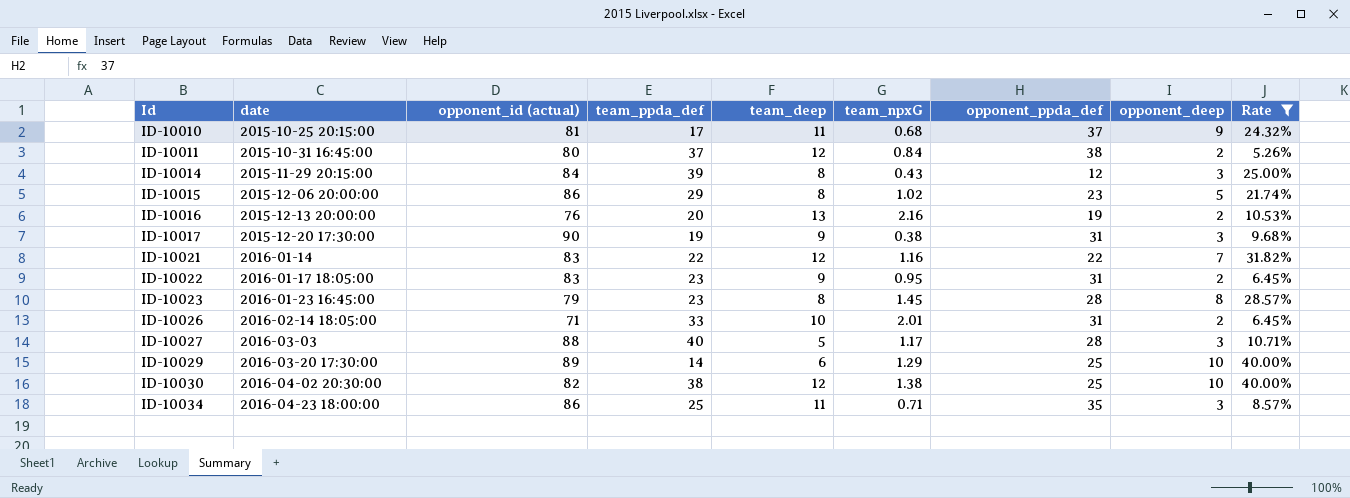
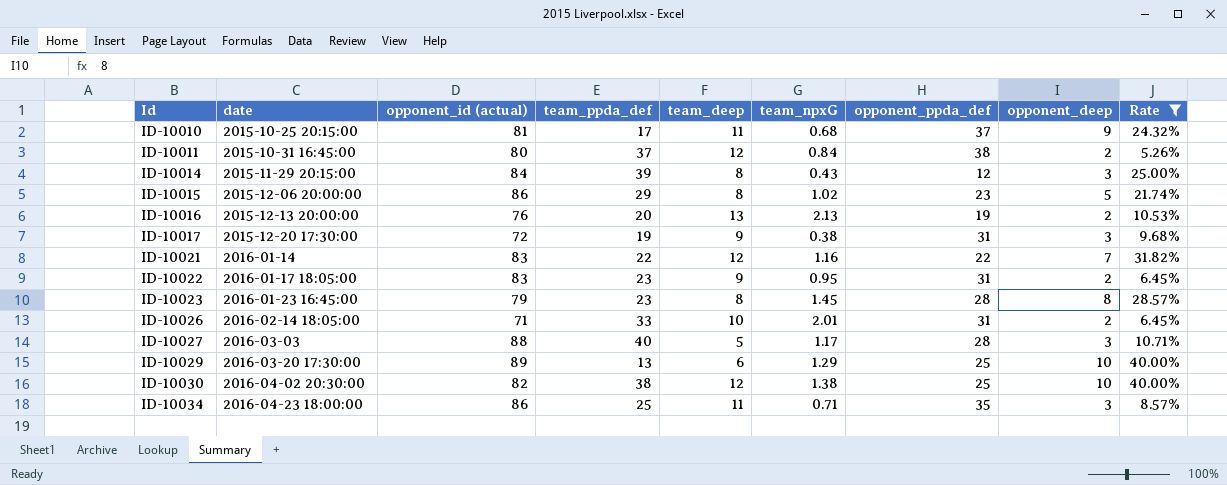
ID-10016 | team_npxG: 2.16 -> 2.13
ID-10017 | opponent_id (actual): 90 -> 72
ID-10029 | team_ppda_def: 14 -> 13

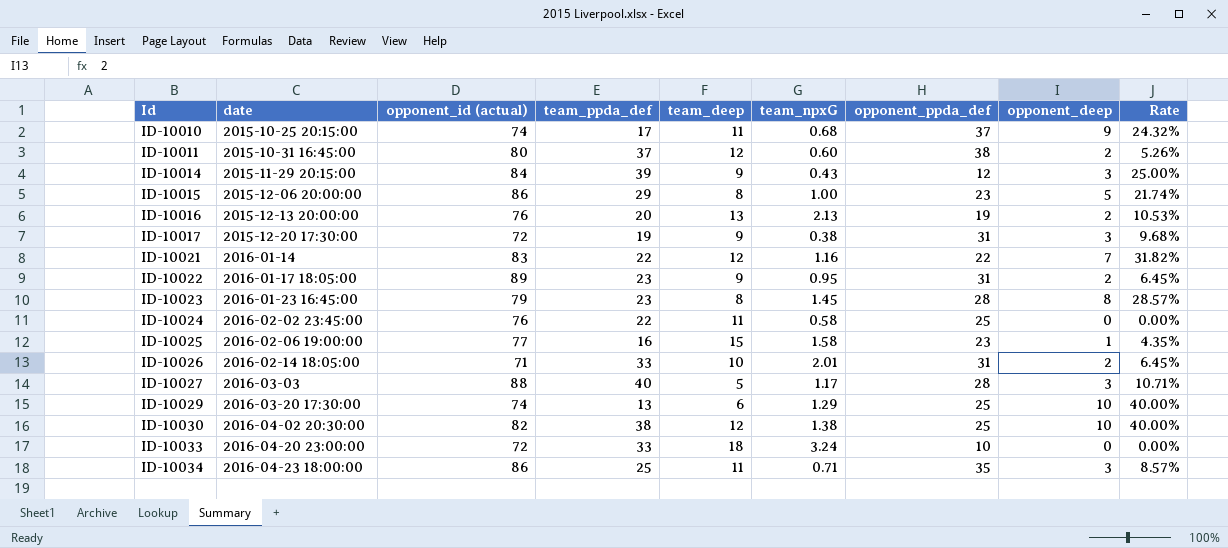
filter: Rate >= 5.26% -> none
ID-10010 | opponent_id (actual): 81 -> 74
ID-10011 | team_npxG: 0.84 -> 0.60
ID-10014 | team_deep: 8 -> 9
ID-10015 | team_npxG: 1.02 -> 1.00
ID-10022 | opponent_id (actual): 83 -> 89
ID-10029 | opponent_id (actual): 89 -> 74

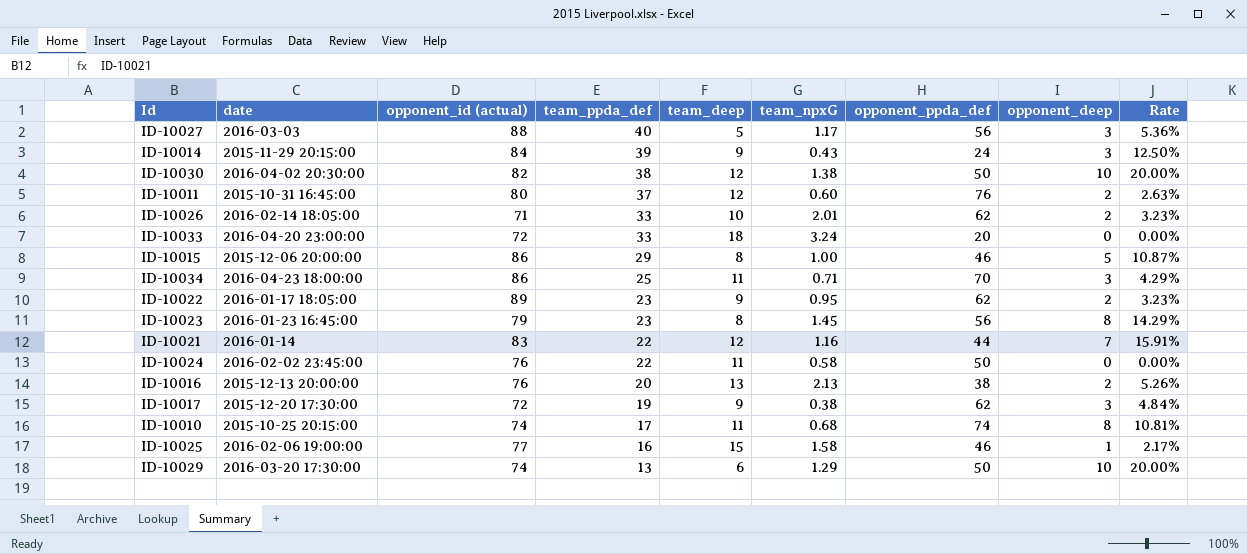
row order: Id ascending -> team_ppda_def descending
ID-10027 | opponent_ppda_def: 28 -> 56
ID-10027 | Rate: 10.71% -> 5.36%
ID-10014 | opponent_ppda_def: 12 -> 24
ID-10014 | Rate: 25.00% -> 12.50%
ID-10030 | opponent_ppda_def: 25 -> 50
ID-10030 | Rate: 40.00% -> 20.00%
ID-10011 | opponent_ppda_def: 38 -> 76
ID-10011 | Rate: 5.26% -> 2.63%
ID-10026 | opponent_ppda_def: 31 -> 62
ID-10026 | Rate: 6.45% -> 3.23%
ID-10033 | opponent_ppda_def: 10 -> 20
ID-10015 | opponent_ppda_def: 23 -> 46
ID-10015 | Rate: 21.74% -> 10.87%
ID-10034 | opponent_ppda_def: 35 -> 70
ID-10034 | Rate: 8.57% -> 4.29%
ID-10022 | opponent_ppda_def: 31 -> 62
ID-10022 | Rate: 6.45% -> 3.23%
ID-10023 | opponent_ppda_def: 28 -> 56
ID-10023 | Rate: 28.57% -> 14.29%
ID-10021 | opponent_ppda_def: 22 -> 44
ID-10021 | Rate: 31.82% -> 15.91%
ID-10024 | opponent_ppda_def: 25 -> 50
ID-10016 | opponent_ppda_def: 19 -> 38
ID-10016 | Rate: 10.53% -> 5.26%
ID-10017 | opponent_ppda_def: 31 -> 62
ID-10017 | Rate: 9.68% -> 4.84%
ID-10010 | opponent_ppda_def: 37 -> 74
ID-10010 | opponent_deep: 9 -> 8
ID-10010 | Rate: 24.32% -> 10.81%
ID-10025 | opponent_ppda_def: 23 -> 46
ID-10025 | Rate: 4.35% -> 2.17%
ID-10029 | opponent_ppda_def: 25 -> 50
ID-10029 | Rate: 40.00% -> 20.00%

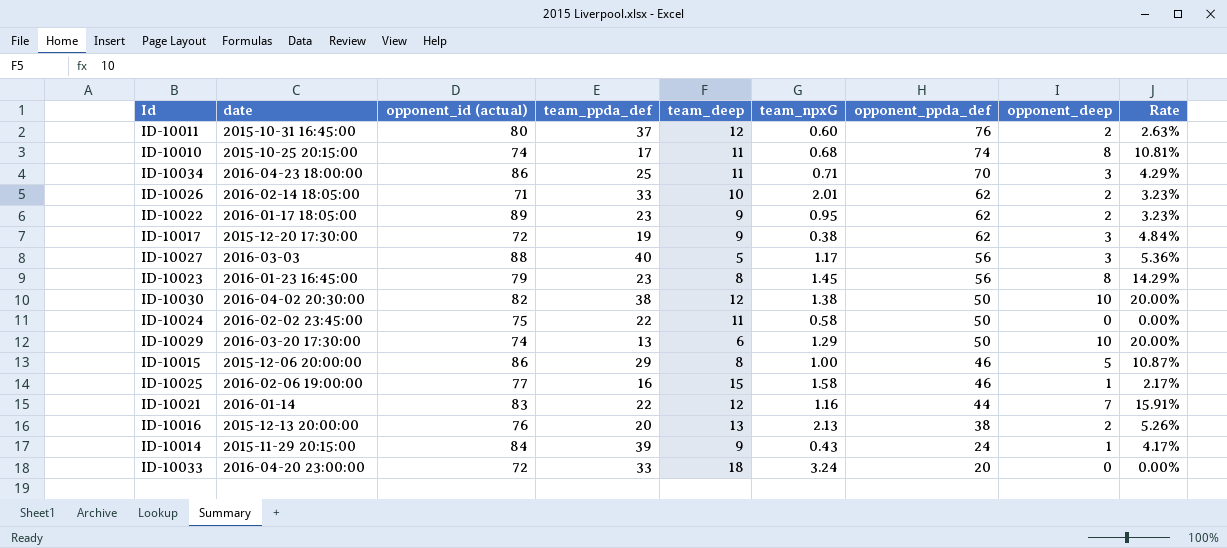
row order: team_ppda_def descending -> opponent_ppda_def descending
ID-10024 | opponent_id (actual): 76 -> 75
ID-10014 | opponent_deep: 3 -> 1
ID-10014 | Rate: 12.50% -> 4.17%

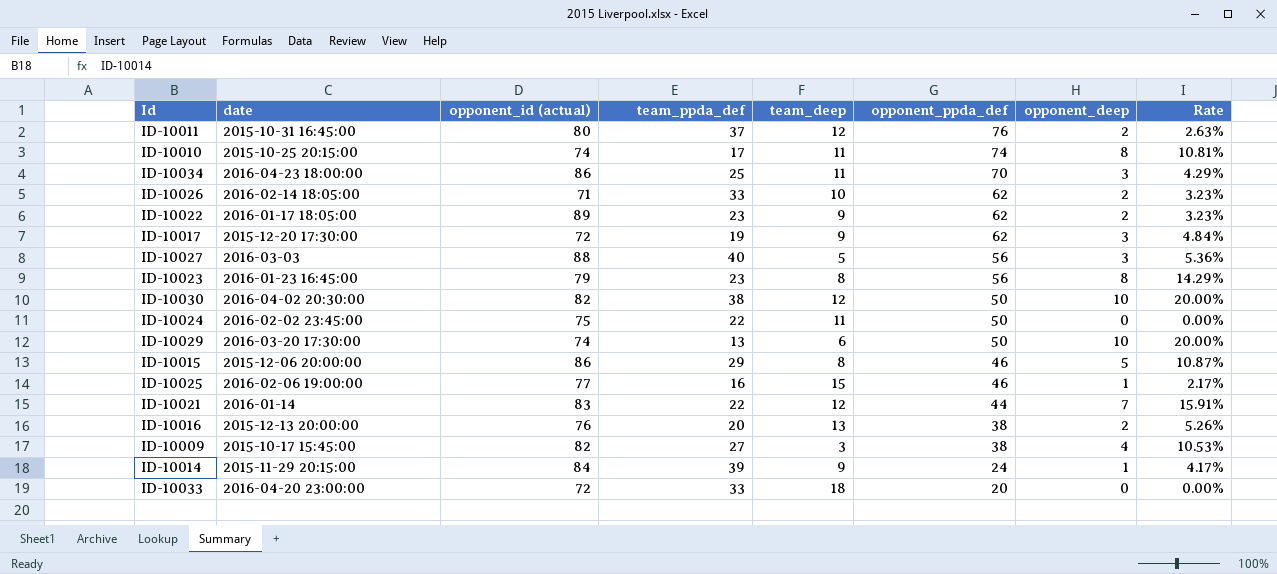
column team_npxG | position: 6 -> none
row ID-10009: none -> 2015-10-17 15:45:00 | 82 | 27 | 3 | 38 | 4 | 10.53%

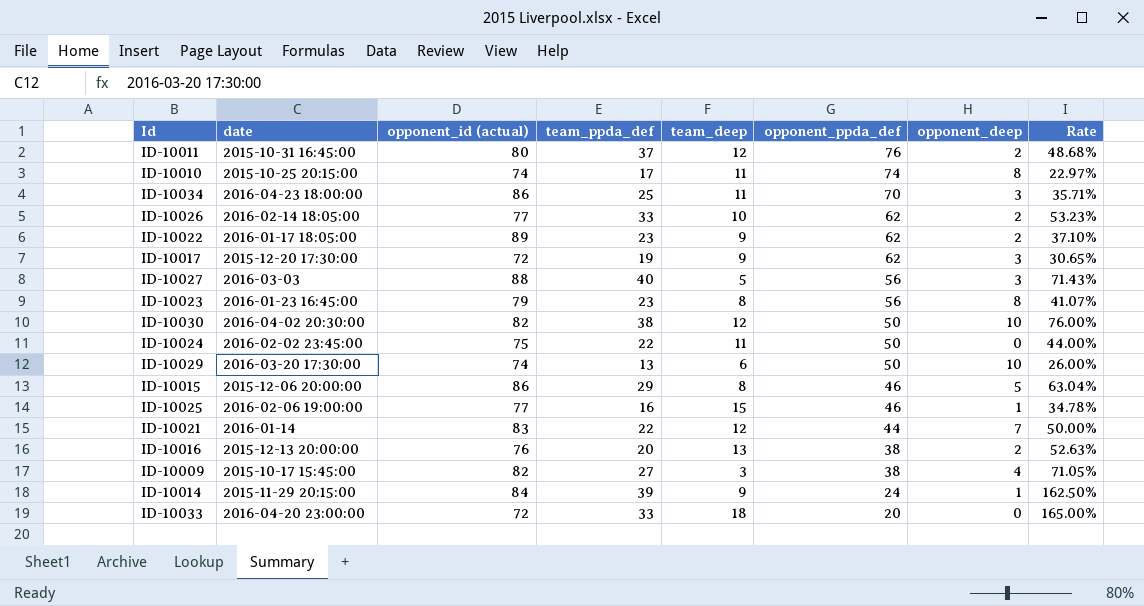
column Rate | formula: [opponent_deep] / [opponent_ppda_def] -> [team_ppda_def] / [opponent_ppda_def]
ID-10026 | opponent_id (actual): 71 -> 77

